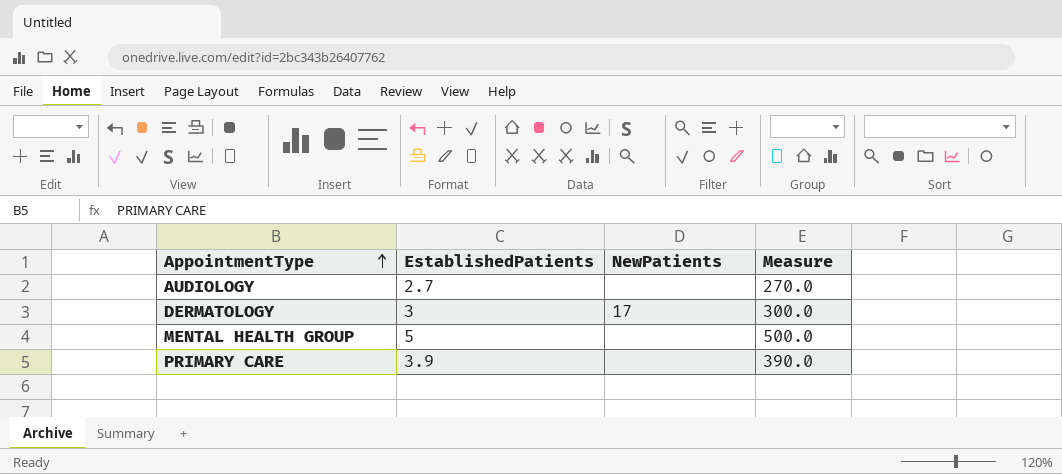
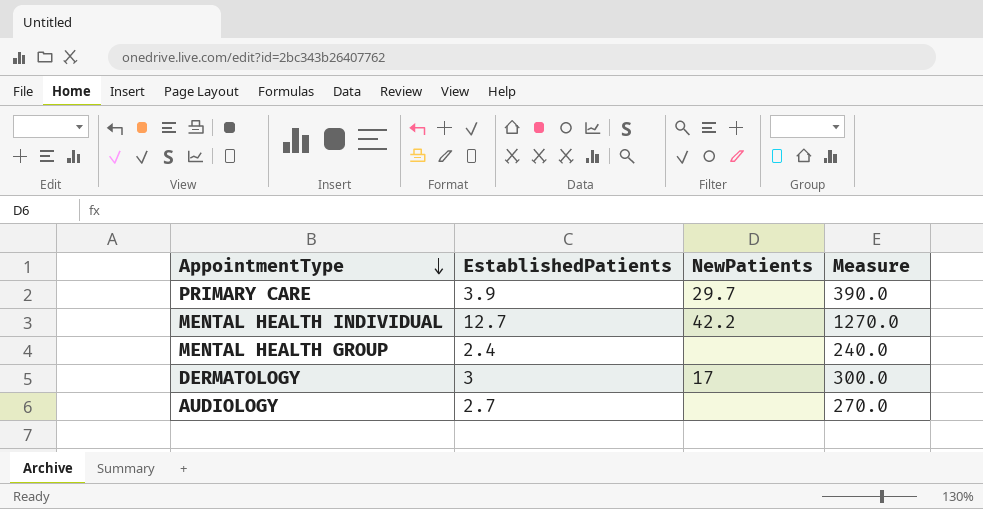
row order: AppointmentType ascending -> AppointmentType descending
PRIMARY CARE | NewPatients: none -> 29.7
row MENTAL HEALTH INDIVIDUAL: none -> 12.7 | 42.2 | 1270.0
MENTAL HEALTH GROUP | EstablishedPatients: 5 -> 2.4
MENTAL HEALTH GROUP | Measure: 500.0 -> 240.0

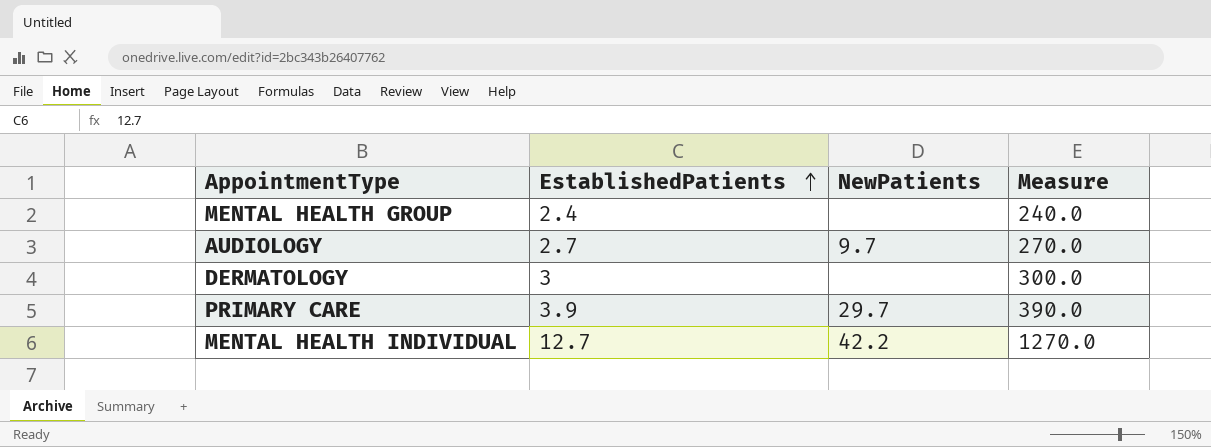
row order: AppointmentType descending -> EstablishedPatients ascending
AUDIOLOGY | NewPatients: none -> 9.7
DERMATOLOGY | NewPatients: 17 -> none

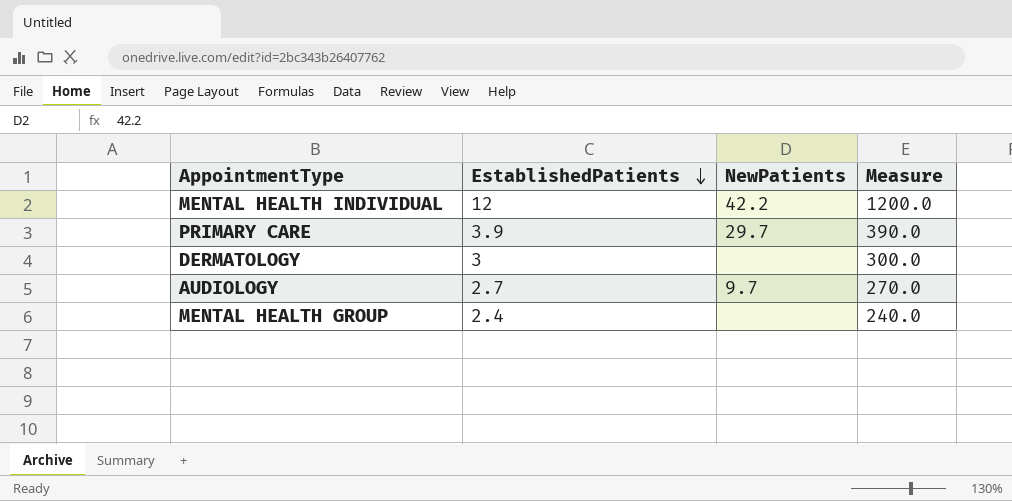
row order: EstablishedPatients ascending -> EstablishedPatients descending
MENTAL HEALTH INDIVIDUAL | EstablishedPatients: 12.7 -> 12
MENTAL HEALTH INDIVIDUAL | Measure: 1270.0 -> 1200.0

